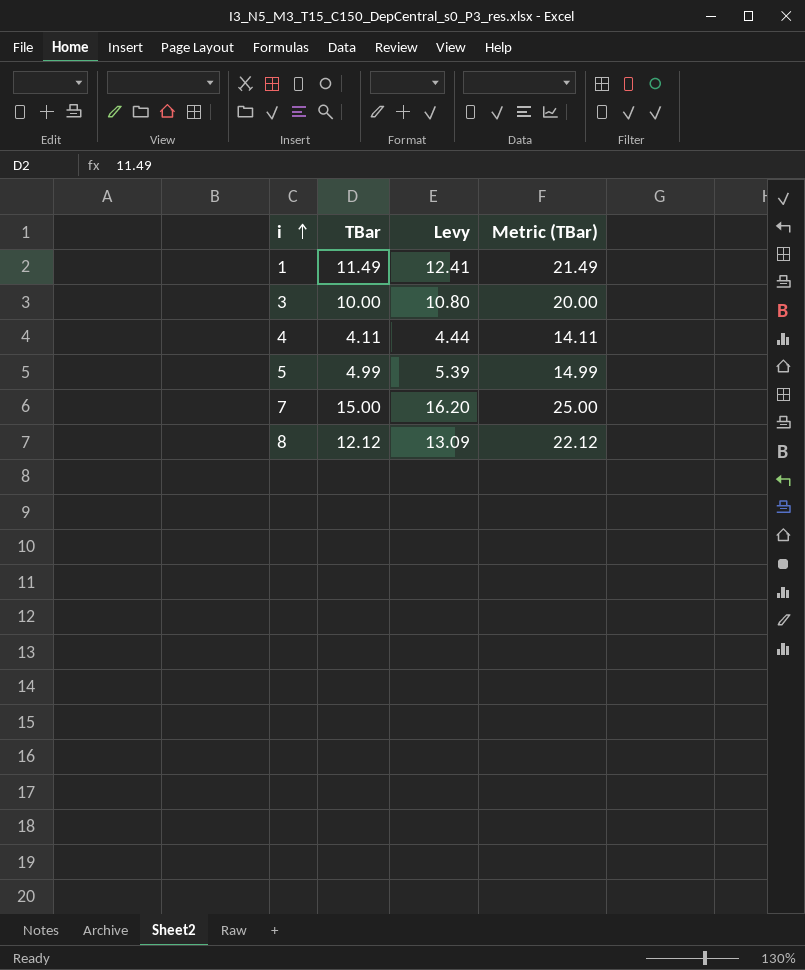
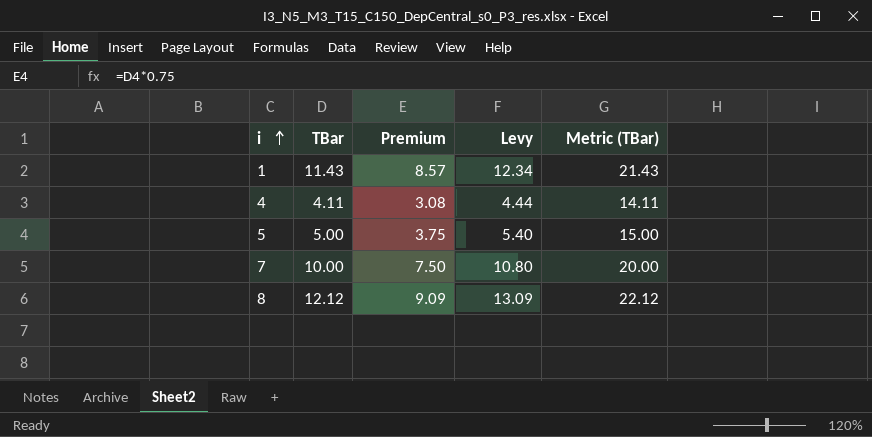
column Premium | formula: none -> [TBar] * 0.75
row 3: 10.00 | 10.80 | 20.00 -> none
1 | TBar: 11.49 -> 11.43
1 | Levy: 12.41 -> 12.34
1 | Metric (TBar): 21.49 -> 21.43
5 | TBar: 4.99 -> 5.00
5 | Levy: 5.39 -> 5.40
5 | Metric (TBar): 14.99 -> 15.00
7 | TBar: 15.00 -> 10.00
7 | Levy: 16.20 -> 10.80
7 | Metric (TBar): 25.00 -> 20.00

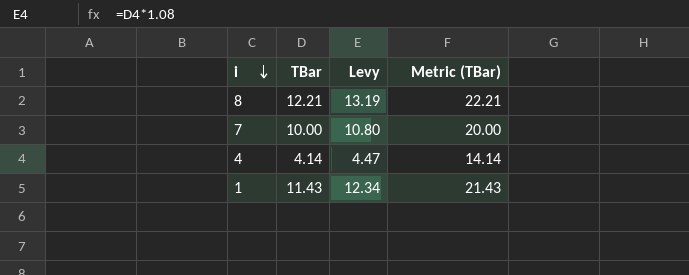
row order: i ascending -> i descending
column Premium | formula: [TBar] * 0.75 -> none
row 5: 5.00 | 3.75 | 5.40 | 15.00 -> none
8 | TBar: 12.12 -> 12.21
8 | Levy: 13.09 -> 13.19
8 | Metric (TBar): 22.12 -> 22.21
4 | TBar: 4.11 -> 4.14
4 | Levy: 4.44 -> 4.47
4 | Metric (TBar): 14.11 -> 14.14

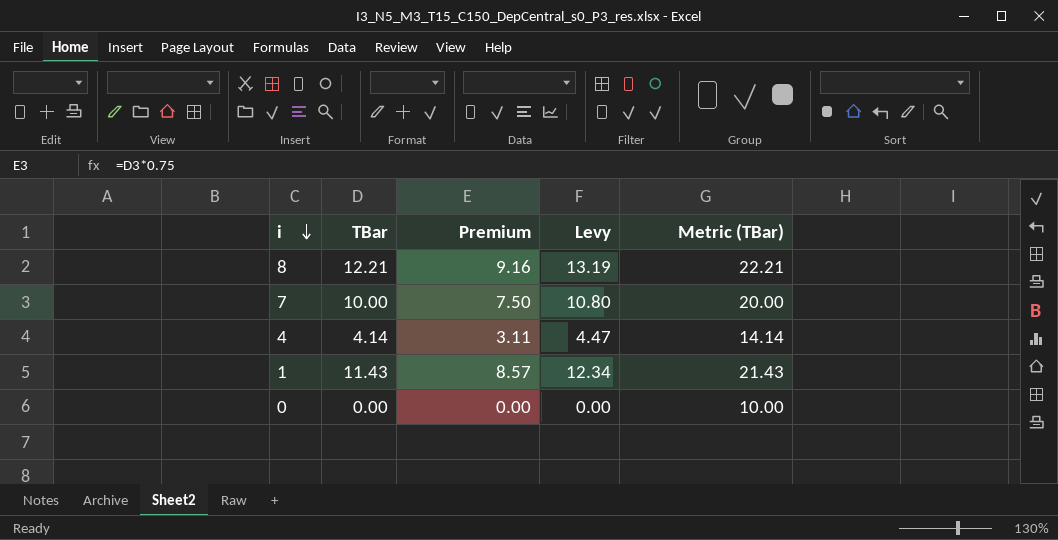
column Premium | formula: none -> [TBar] * 0.75
row 0: none -> 0.00 | 0.00 | 0.00 | 10.00

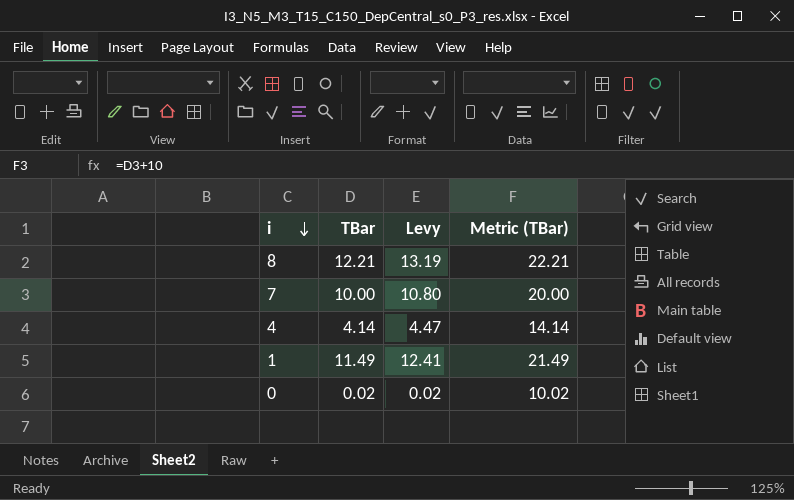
column Premium | formula: [TBar] * 0.75 -> none
1 | TBar: 11.43 -> 11.49
1 | Levy: 12.34 -> 12.41
1 | Metric (TBar): 21.43 -> 21.49
0 | TBar: 0.00 -> 0.02
0 | Levy: 0.00 -> 0.02
0 | Metric (TBar): 10.00 -> 10.02

